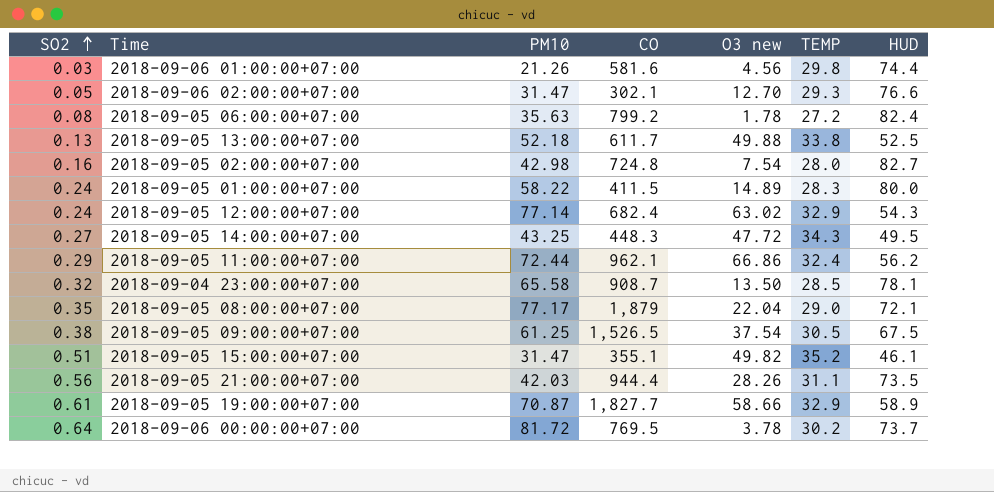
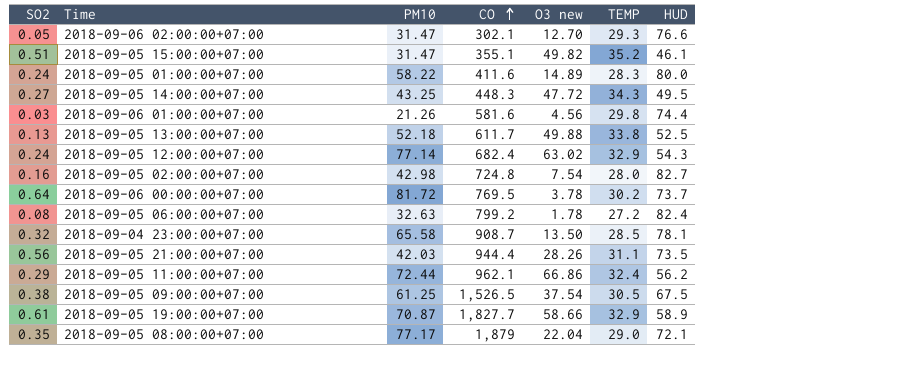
row order: SO2 ascending -> CO ascending
2018-09-05 01:00:00+07:00 | CO: 411.5 -> 411.6
2018-09-05 06:00:00+07:00 | PM10: 35.63 -> 32.63

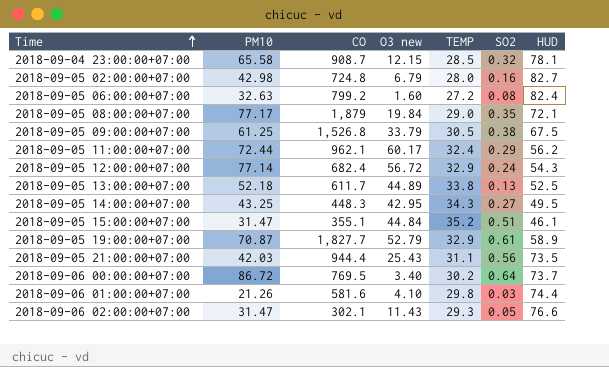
row order: CO ascending -> Time ascending
column SO2 | position: 1 -> 6
row 2018-09-05 01:00:00+07:00: 0.24 | 58.22 | 411.6 | 14.89 | 28.3 | 80.0 -> none
2018-09-04 23:00:00+07:00 | O3 new: 13.50 -> 12.15
2018-09-05 02:00:00+07:00 | O3 new: 7.54 -> 6.79
2018-09-05 06:00:00+07:00 | O3 new: 1.78 -> 1.60
2018-09-05 08:00:00+07:00 | O3 new: 22.04 -> 19.84
2018-09-05 09:00:00+07:00 | CO: 1,526.5 -> 1,526.8
2018-09-05 09:00:00+07:00 | O3 new: 37.54 -> 33.79
2018-09-05 11:00:00+07:00 | O3 new: 66.86 -> 60.17
2018-09-05 12:00:00+07:00 | O3 new: 63.02 -> 56.72
2018-09-05 13:00:00+07:00 | O3 new: 49.88 -> 44.89
2018-09-05 14:00:00+07:00 | O3 new: 47.72 -> 42.95
2018-09-05 15:00:00+07:00 | O3 new: 49.82 -> 44.84
2018-09-05 19:00:00+07:00 | O3 new: 58.66 -> 52.79
2018-09-05 21:00:00+07:00 | O3 new: 28.26 -> 25.43
2018-09-06 00:00:00+07:00 | PM10: 81.72 -> 86.72
2018-09-06 00:00:00+07:00 | O3 new: 3.78 -> 3.40
2018-09-06 01:00:00+07:00 | O3 new: 4.56 -> 4.10
2018-09-06 02:00:00+07:00 | O3 new: 12.70 -> 11.43

